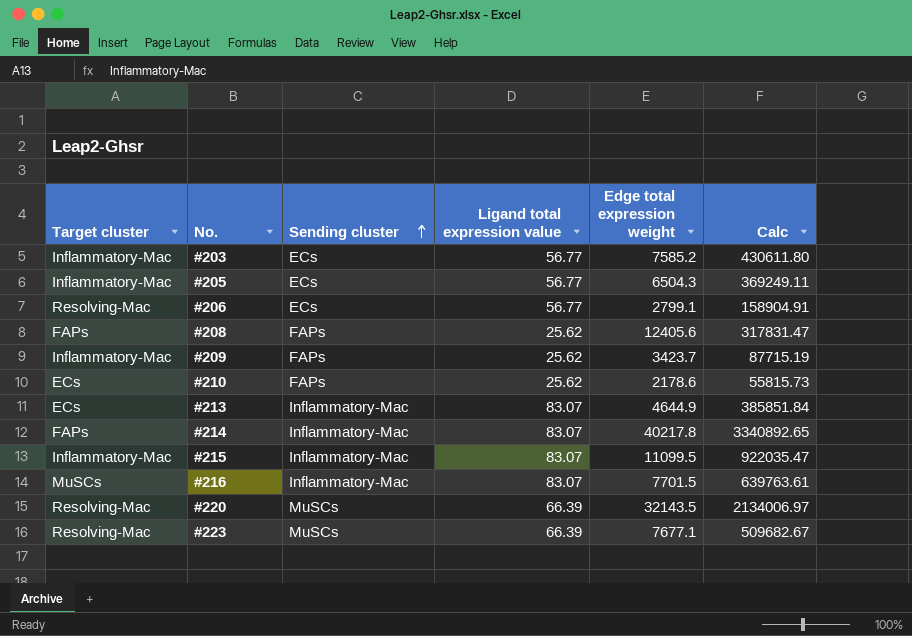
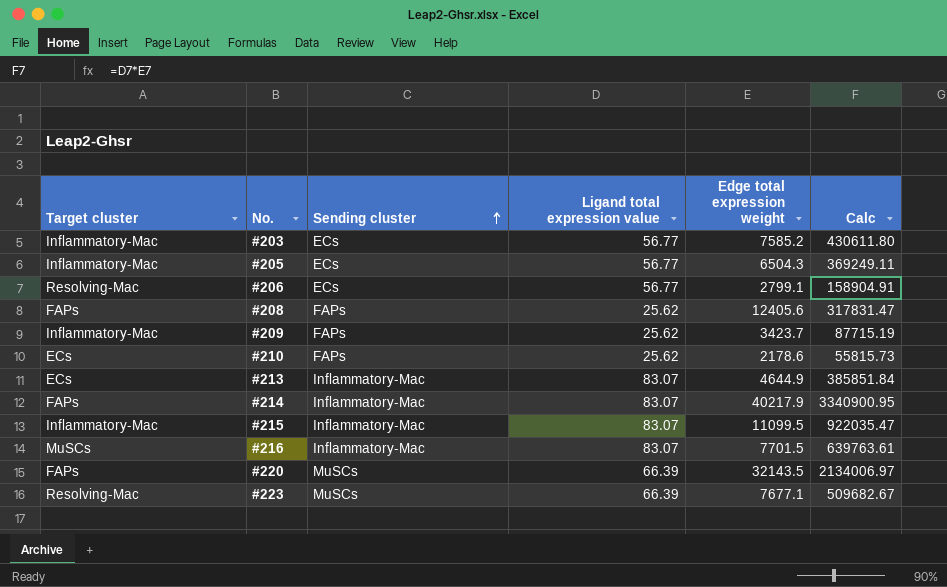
#214 | Edge total expression weight: 40217.8 -> 40217.9
#214 | Calc: 3340892.65 -> 3340900.95
#220 | Target cluster: Resolving-Mac -> FAPs

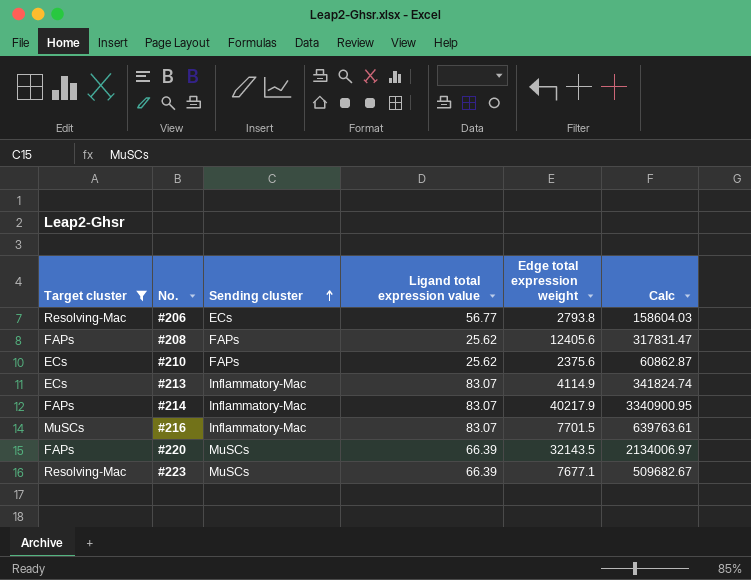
filter: none -> Target cluster != Inflammatory-Mac
#206 | Edge total expression weight: 2799.1 -> 2793.8
#206 | Calc: 158904.91 -> 158604.03
#210 | Edge total expression weight: 2178.6 -> 2375.6
#210 | Calc: 55815.73 -> 60862.87
#213 | Edge total expression weight: 4644.9 -> 4114.9
#213 | Calc: 385851.84 -> 341824.74

